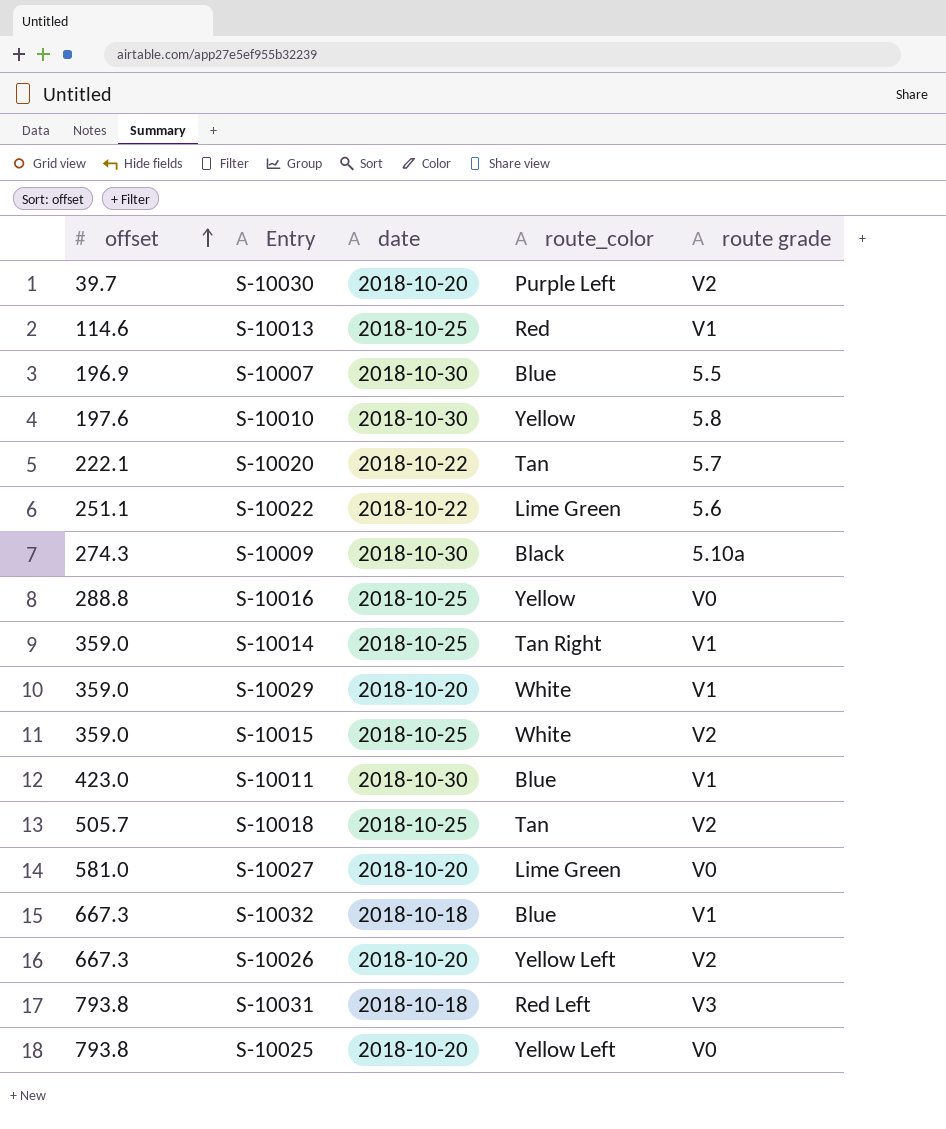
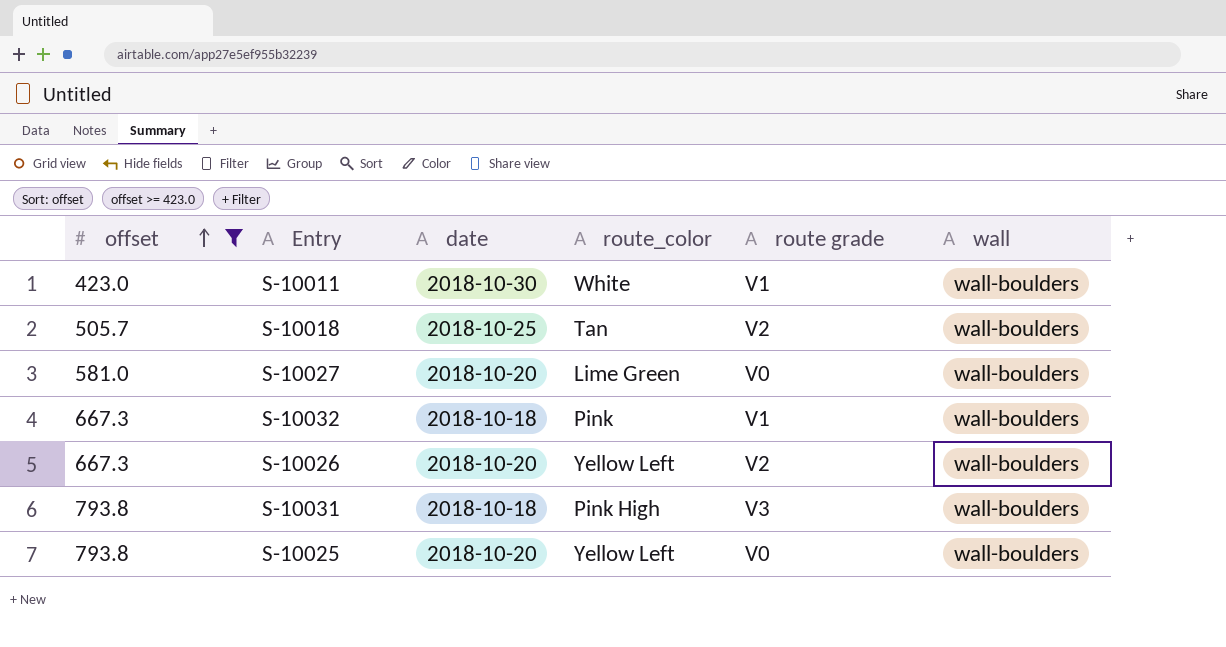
filter: none -> offset >= 423.0
column wall | position: none -> 6
S-10011 | route_color: Blue -> White
S-10032 | route_color: Blue -> Pink
S-10031 | route_color: Red Left -> Pink High

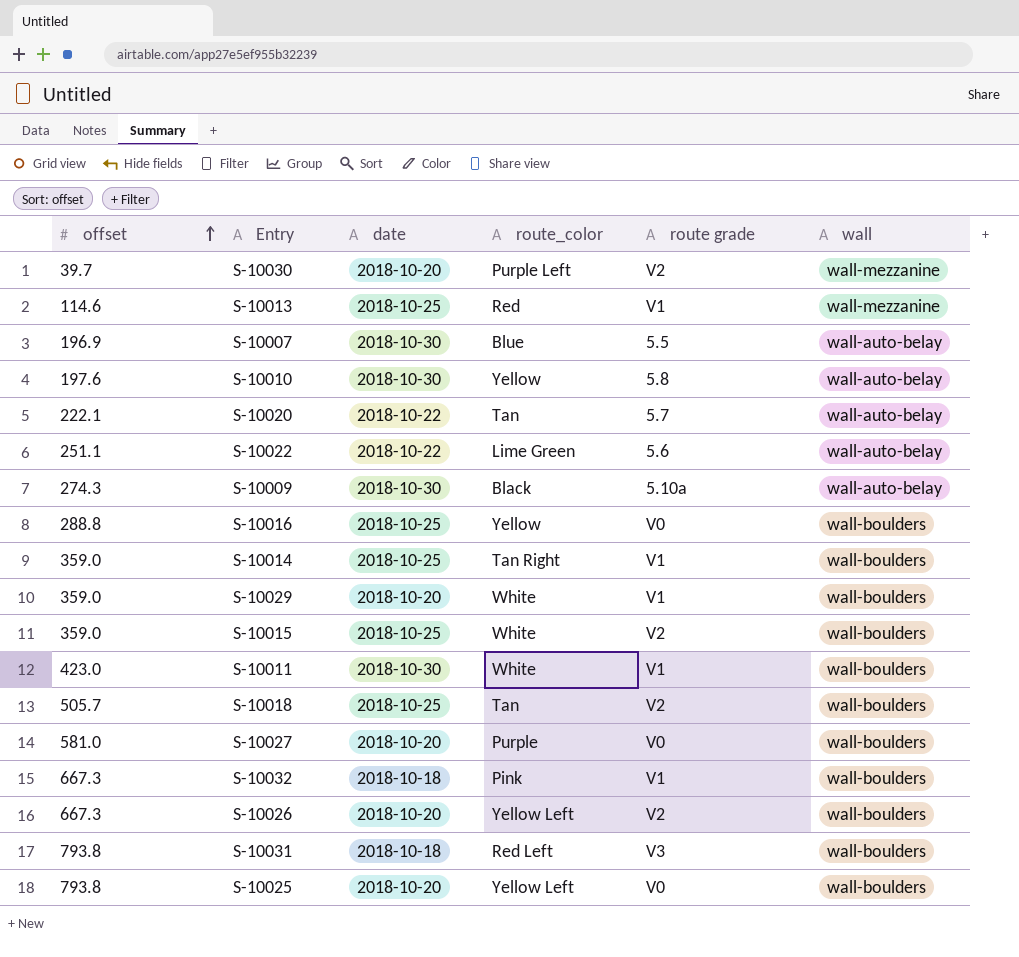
filter: offset >= 423.0 -> none
S-10027 | route_color: Lime Green -> Purple
S-10031 | route_color: Pink High -> Red Left

